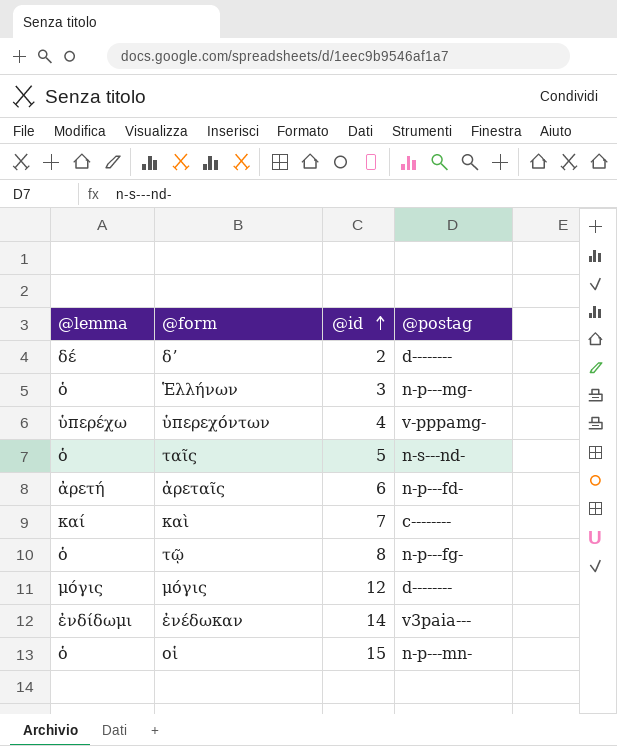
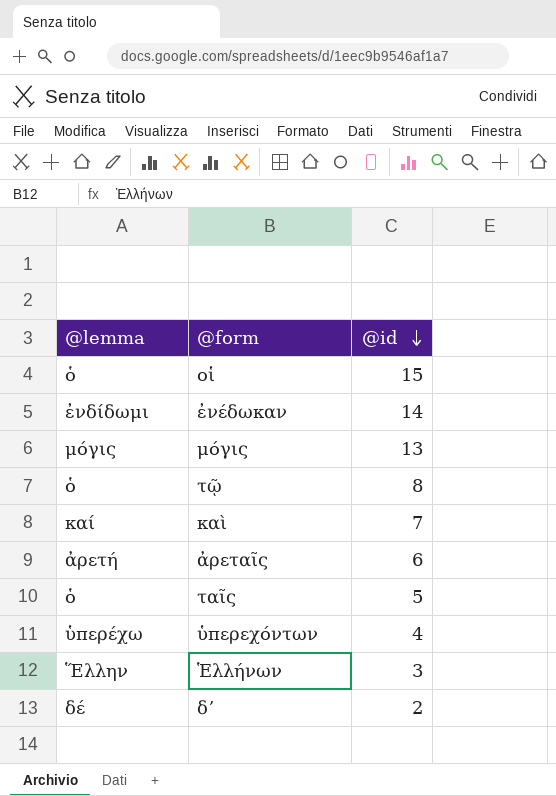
row order: @id ascending -> @id descending
column @postag | position: 4 -> none
μόγις | @id: 12 -> 13
Ἑλλήνων | @lemma: ὁ -> Ἕλλην

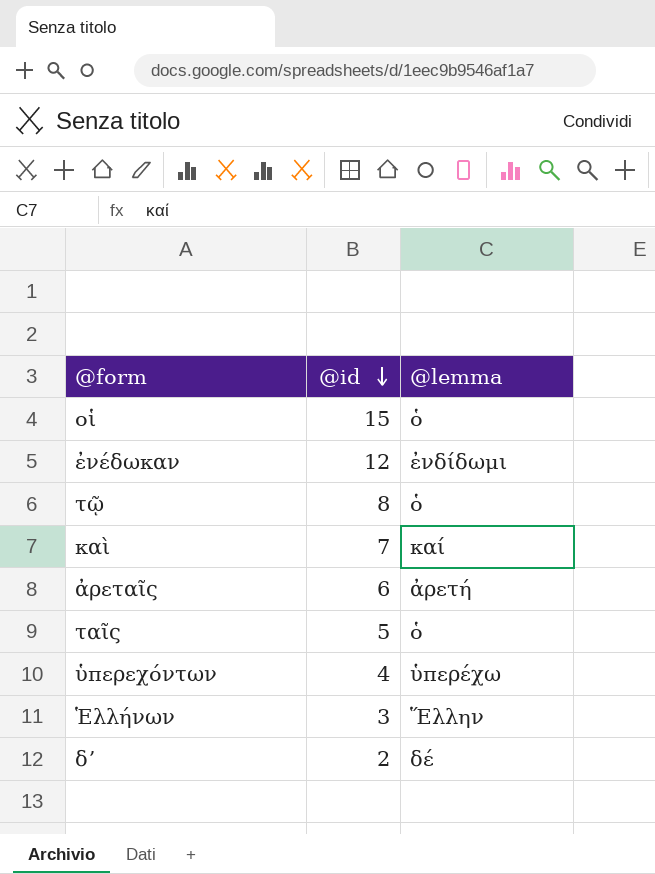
column @lemma | position: 1 -> 3
row μόγις: μόγις | 13 -> none
ἐνέδωκαν | @id: 14 -> 12

